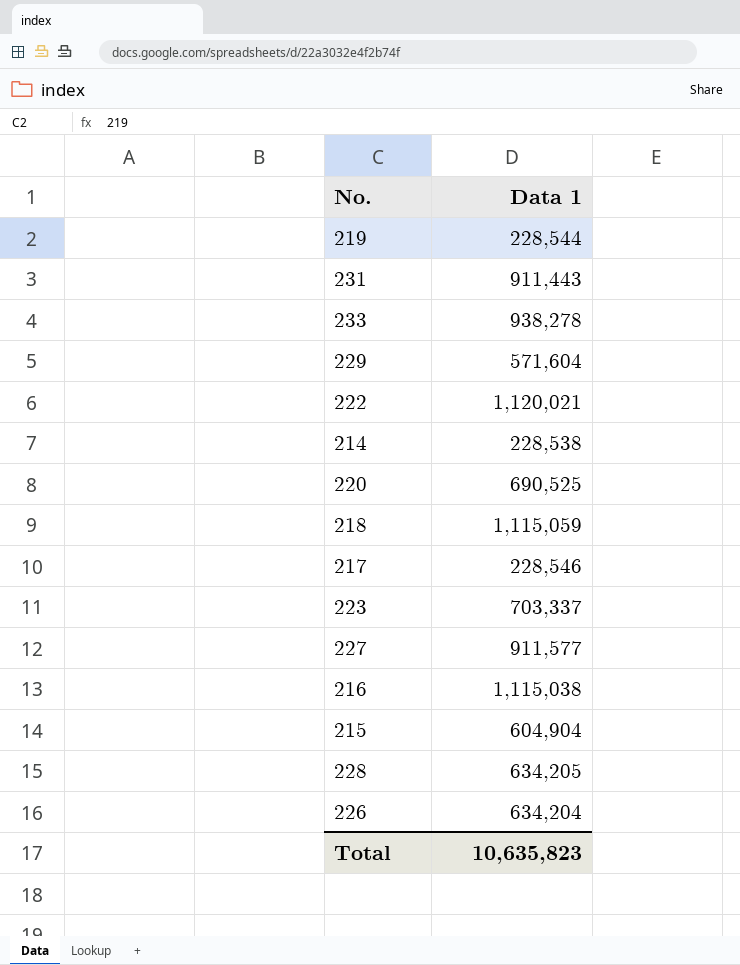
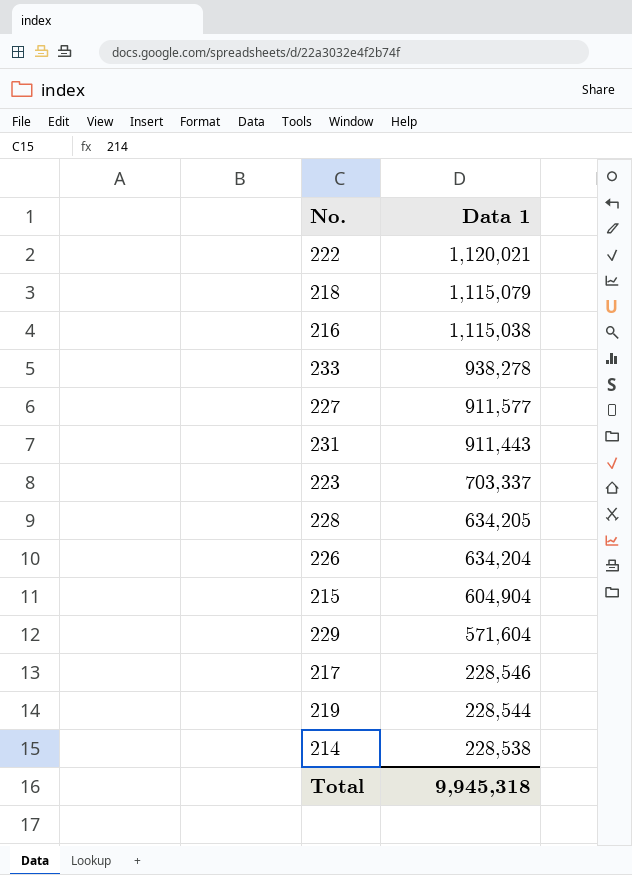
row order: none -> Data 1 descending
row 220: 690,525 -> none
218 | Data 1: 1,115,059 -> 1,115,079
Total | Data 1: 10,635,823 -> 9,945,318

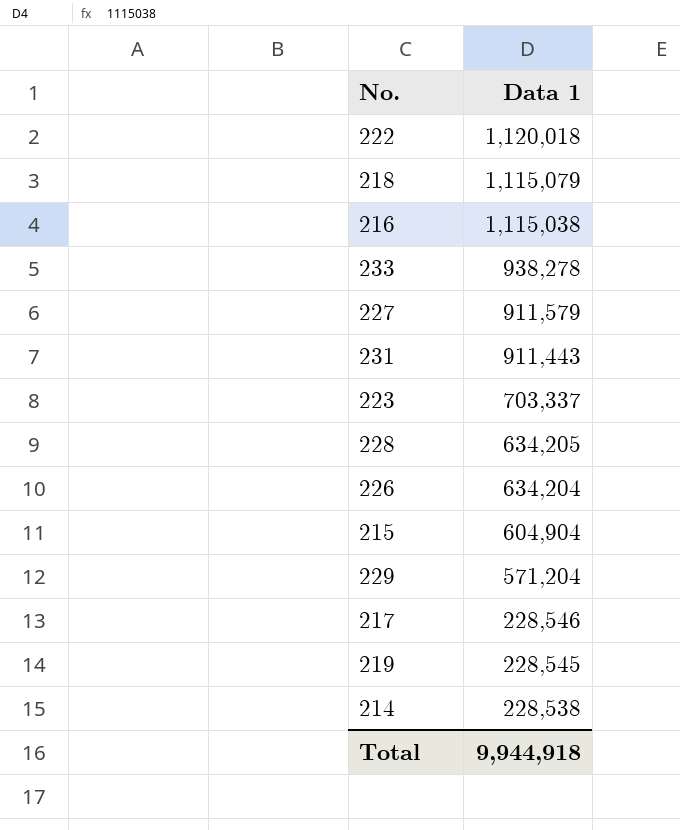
222 | Data 1: 1,120,021 -> 1,120,018
227 | Data 1: 911,577 -> 911,579
229 | Data 1: 571,604 -> 571,204
219 | Data 1: 228,544 -> 228,545
Total | Data 1: 9,945,318 -> 9,944,918

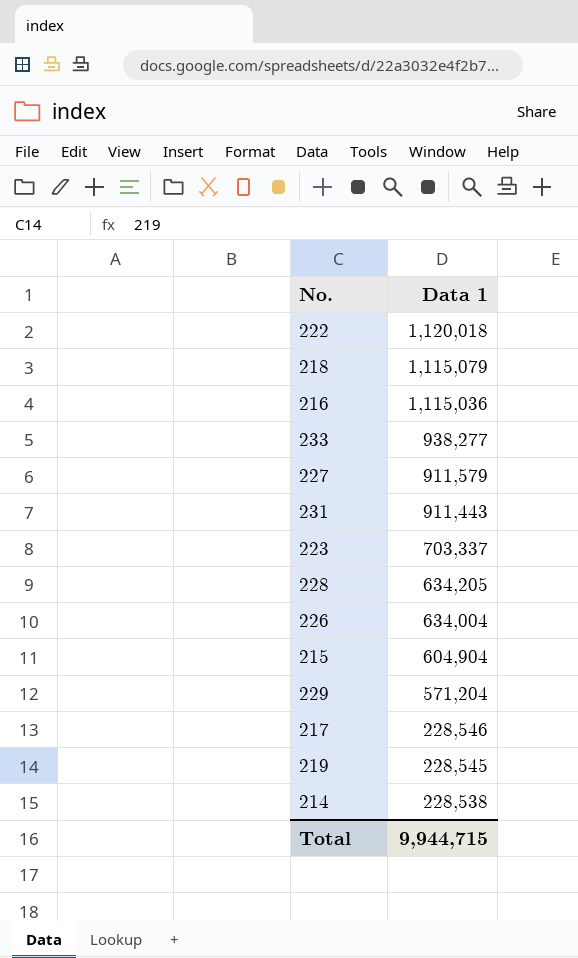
216 | Data 1: 1,115,038 -> 1,115,036
233 | Data 1: 938,278 -> 938,277
226 | Data 1: 634,204 -> 634,004
Total | Data 1: 9,944,918 -> 9,944,715

